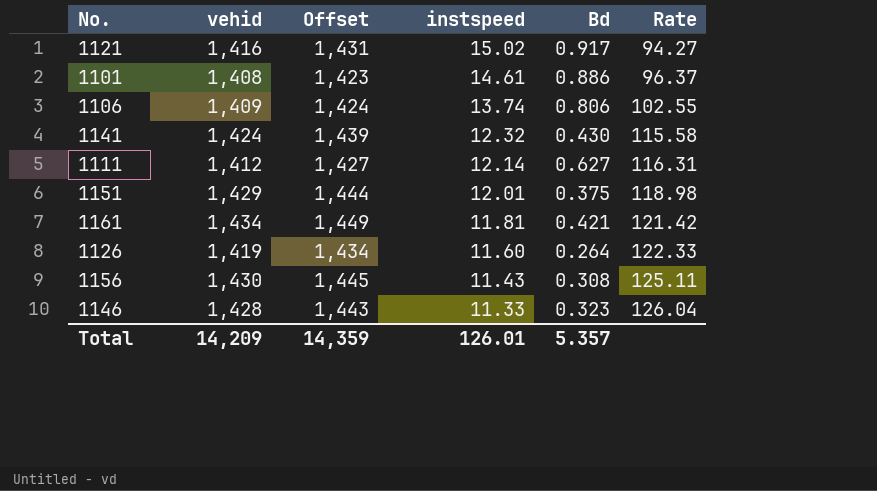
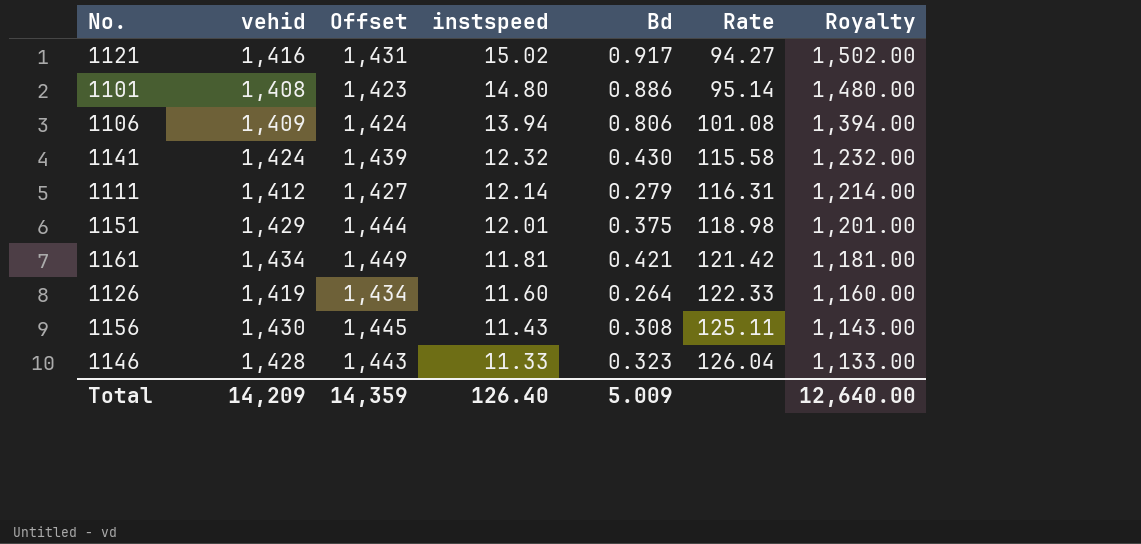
column Royalty | formula: none -> [instspeed] * 100
1101 | instspeed: 14.61 -> 14.80
1101 | Rate: 96.37 -> 95.14
1106 | instspeed: 13.74 -> 13.94
1106 | Rate: 102.55 -> 101.08
1111 | Bd: 0.627 -> 0.279
Total | instspeed: 126.01 -> 126.40
Total | Bd: 5.357 -> 5.009

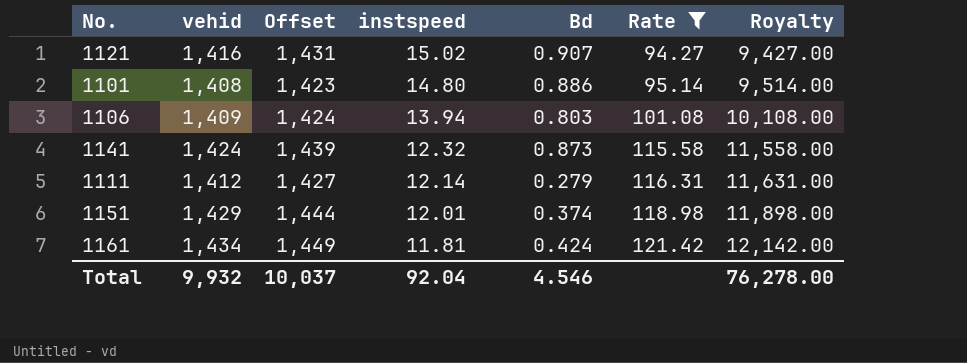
filter: none -> Rate <= 121.42
column Royalty | formula: [instspeed] * 100 -> [Rate] * 100
1121 | Bd: 0.917 -> 0.907
1106 | Bd: 0.806 -> 0.803
1141 | Bd: 0.430 -> 0.873
1151 | Bd: 0.375 -> 0.374
1161 | Bd: 0.421 -> 0.424
Total | vehid: 14,209 -> 9,932
Total | Offset: 14,359 -> 10,037
Total | instspeed: 126.40 -> 92.04
Total | Bd: 5.009 -> 4.546
Total | Royalty: 12,640.00 -> 76,278.00

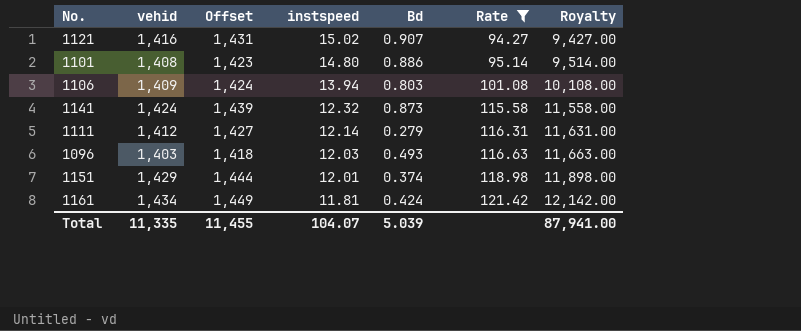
row 1096: none -> 1,403 | 1,418 | 12.03 | 0.493 | 116.63 | 11,663.00
Total | vehid: 9,932 -> 11,335
Total | Offset: 10,037 -> 11,455
Total | instspeed: 92.04 -> 104.07
Total | Bd: 4.546 -> 5.039
Total | Royalty: 76,278.00 -> 87,941.00

